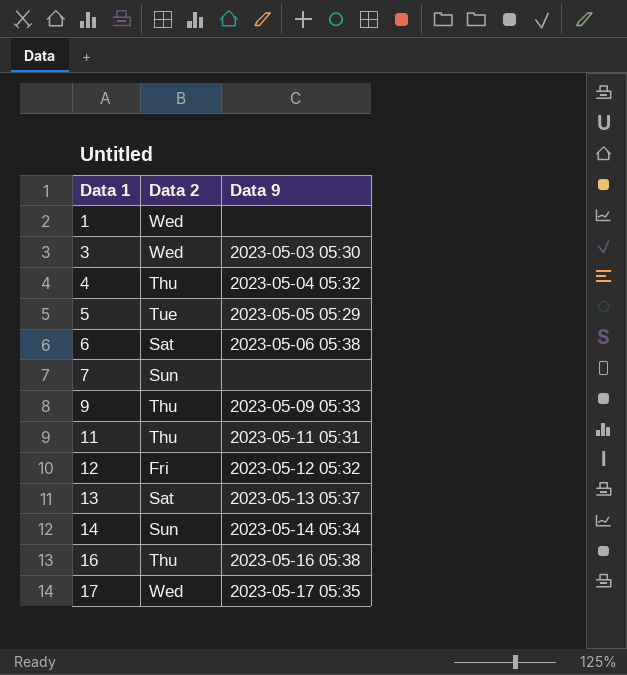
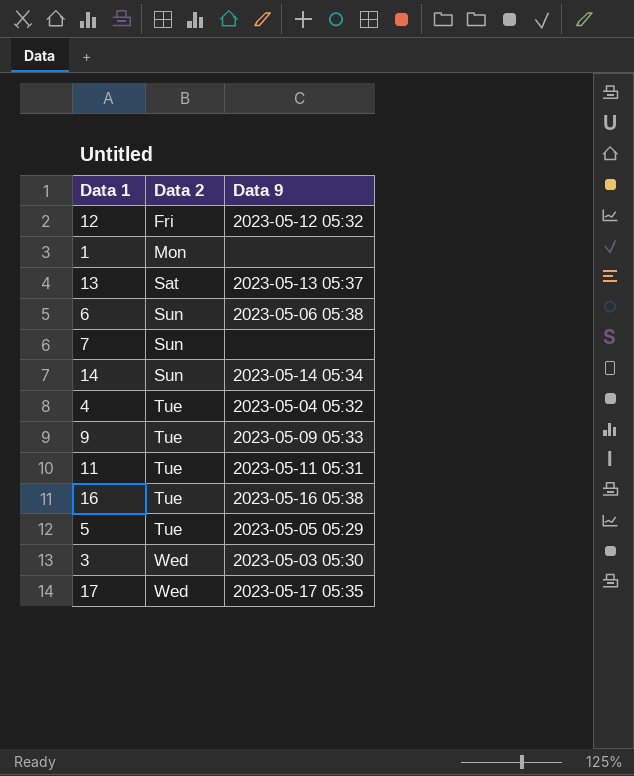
row order: Data 1 ascending -> Data 2 ascending
1 | Data 2: Wed -> Mon
6 | Data 2: Sat -> Sun
4 | Data 2: Thu -> Tue
9 | Data 2: Thu -> Tue
11 | Data 2: Thu -> Tue
16 | Data 2: Thu -> Tue

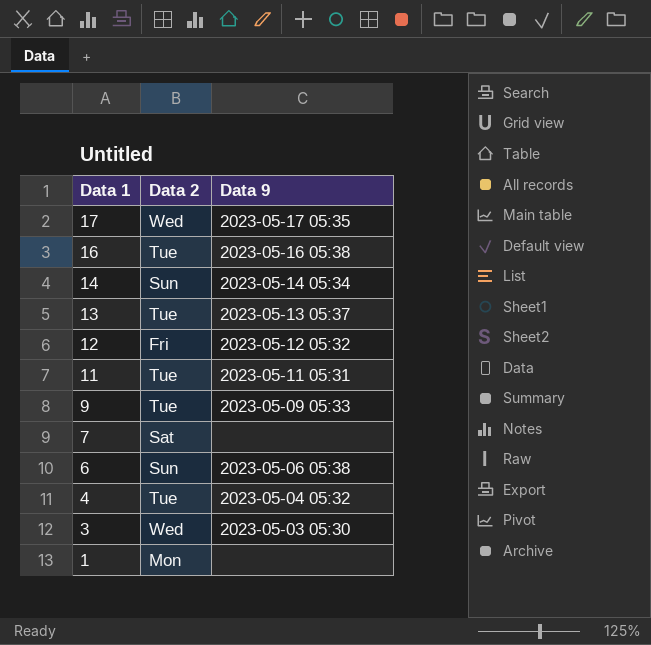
row order: Data 2 ascending -> Data 1 descending
row 5: Tue | 2023-05-05 05:29 -> none
13 | Data 2: Sat -> Tue
7 | Data 2: Sun -> Sat

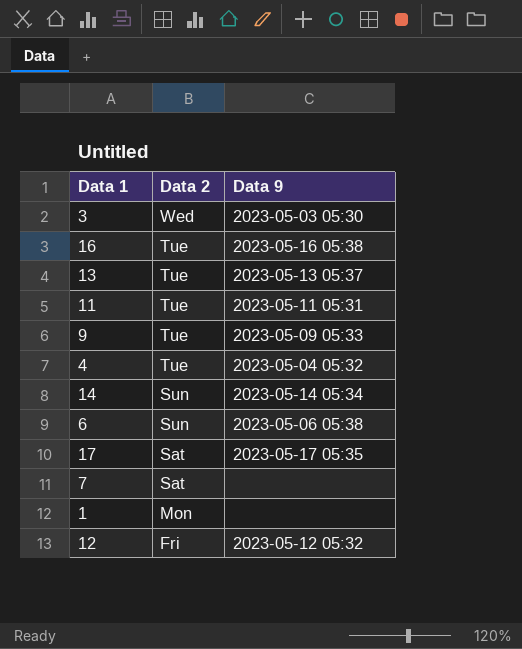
row order: Data 1 descending -> Data 2 descending
17 | Data 2: Wed -> Sat

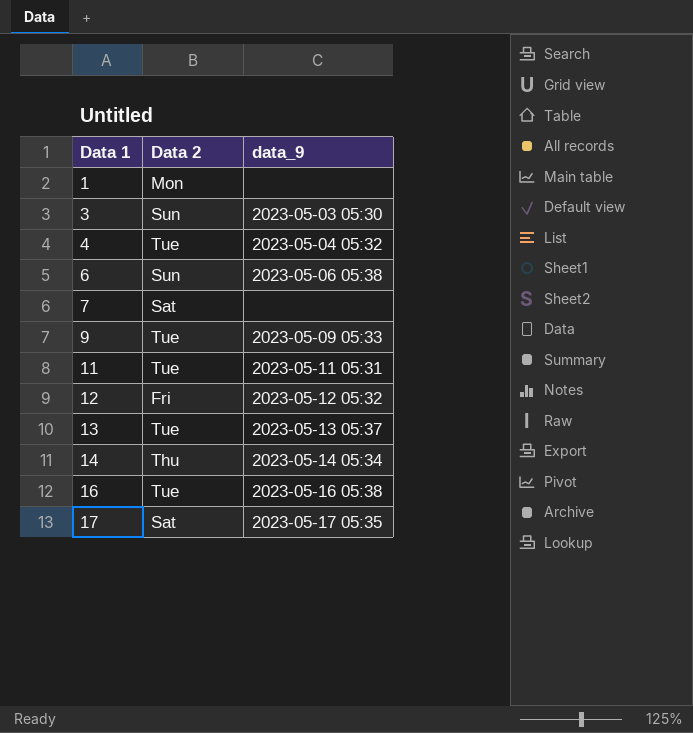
row order: Data 2 descending -> Data 1 ascending
column name: Data 9 -> data_9
3 | Data 2: Wed -> Sun
14 | Data 2: Sun -> Thu

